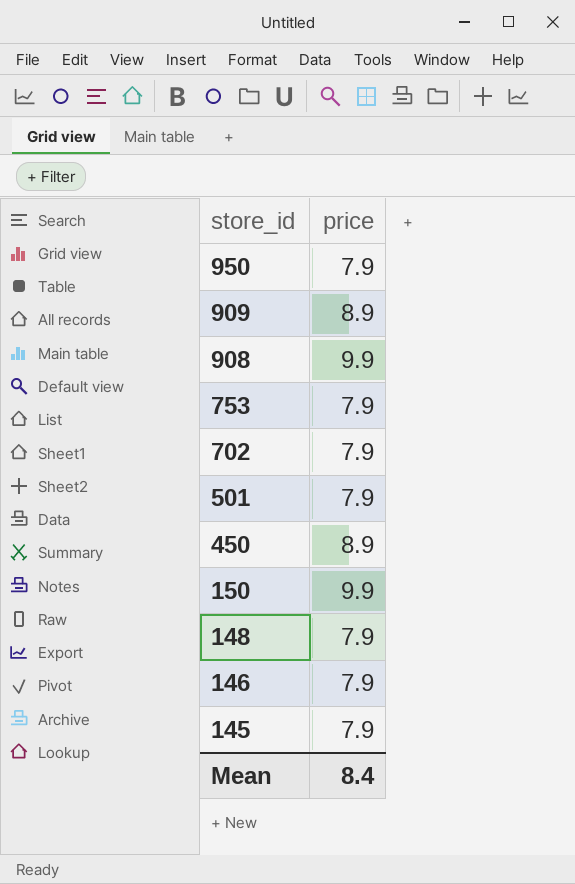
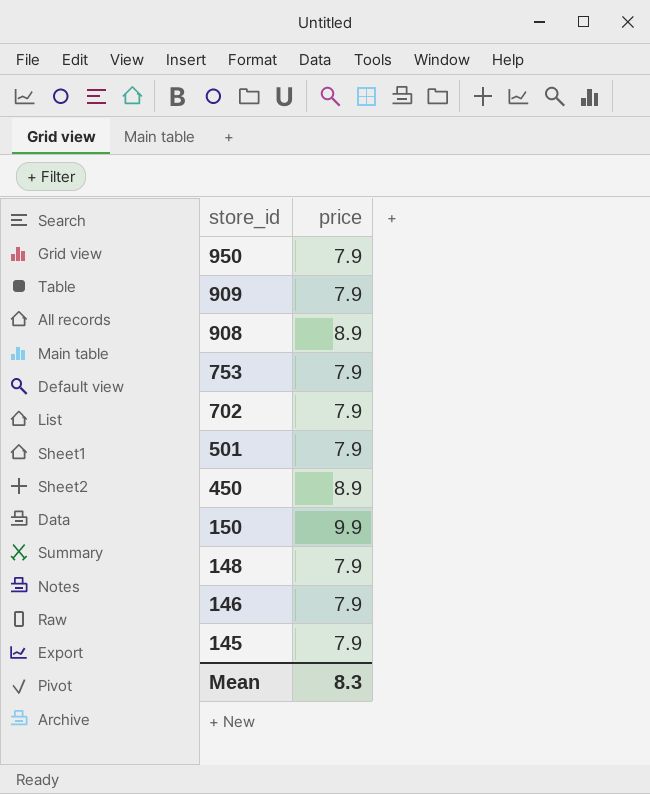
909 | price: 8.9 -> 7.9
908 | price: 9.9 -> 8.9
Mean | price: 8.4 -> 8.3

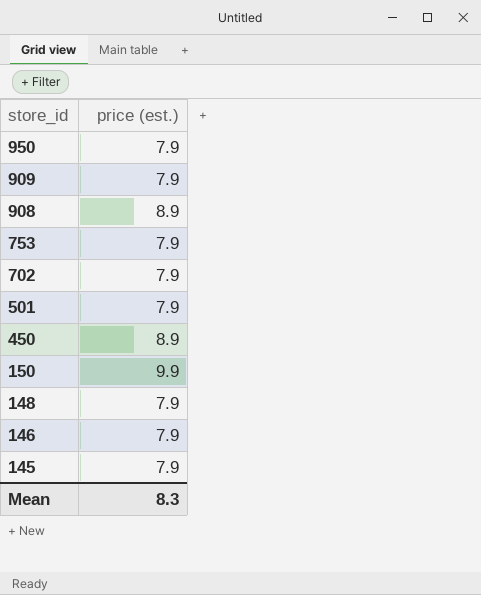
column name: price -> price (est.)

